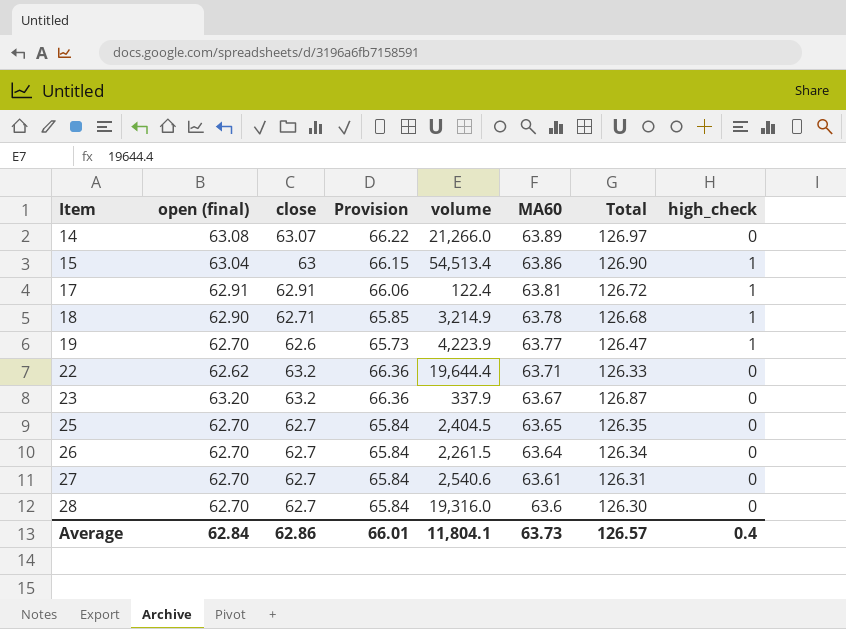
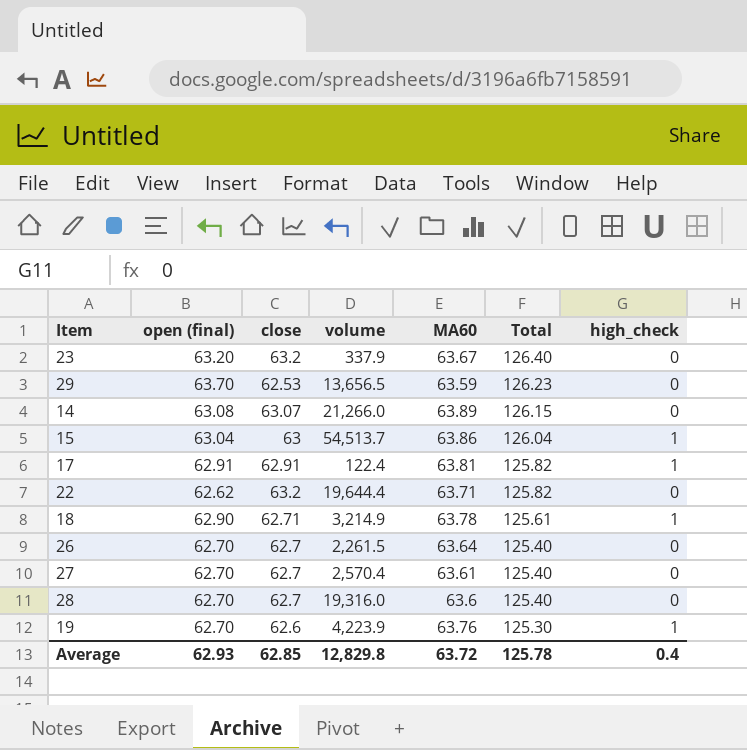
row order: Item ascending -> Total descending
column Provision | formula: [close] * 1.05 -> none
column Total | formula: [open (final)] + [MA60] -> [open (final)] + [close]
row 25: 62.70 | 62.7 | 65.84 | 2,404.5 | 63.65 | 126.35 | 0 -> none
row 29: none -> 63.70 | 62.53 | 13,656.5 | 63.59 | 126.23 | 0
15 | volume: 54,513.4 -> 54,513.7
27 | volume: 2,540.6 -> 2,570.4
19 | MA60: 63.77 -> 63.76
Average | open (final): 62.84 -> 62.93
Average | close: 62.86 -> 62.85
Average | volume: 11,804.1 -> 12,829.8
Average | MA60: 63.73 -> 63.72
Average | Total: 126.57 -> 125.78

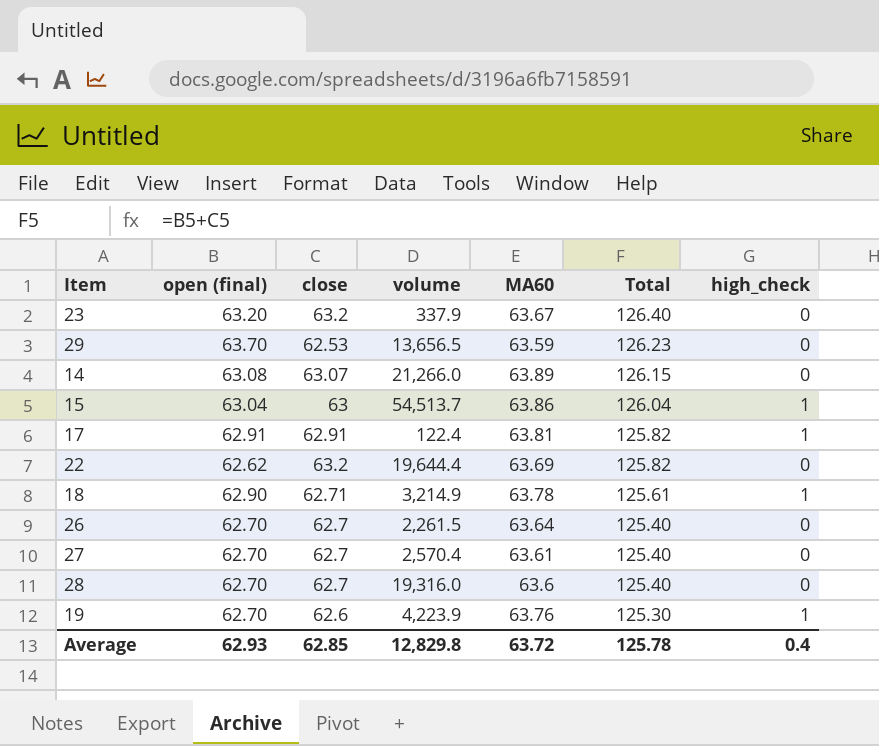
22 | MA60: 63.71 -> 63.69

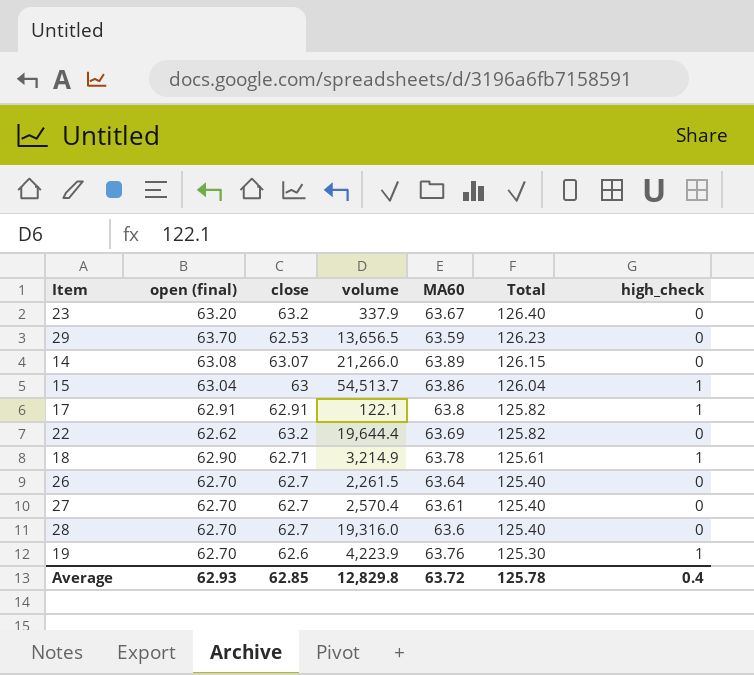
17 | volume: 122.4 -> 122.1
17 | MA60: 63.81 -> 63.8

